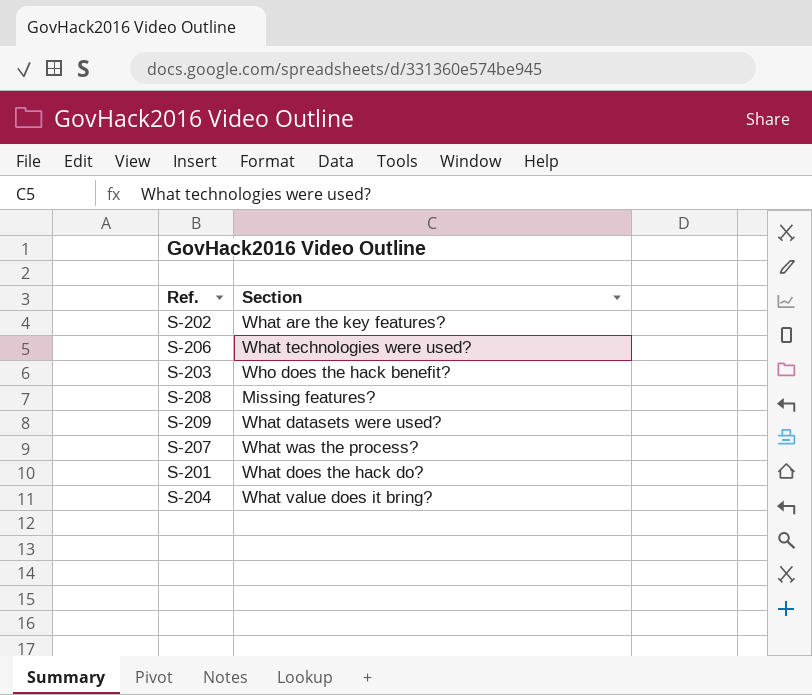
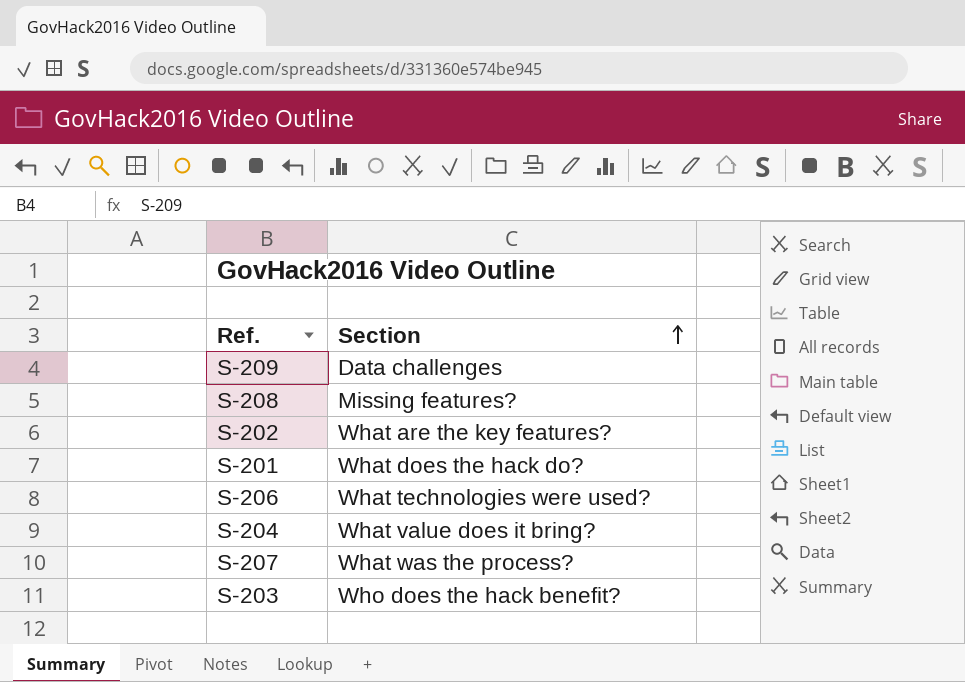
row order: none -> Section ascending
S-209 | Section: What datasets were used? -> Data challenges

